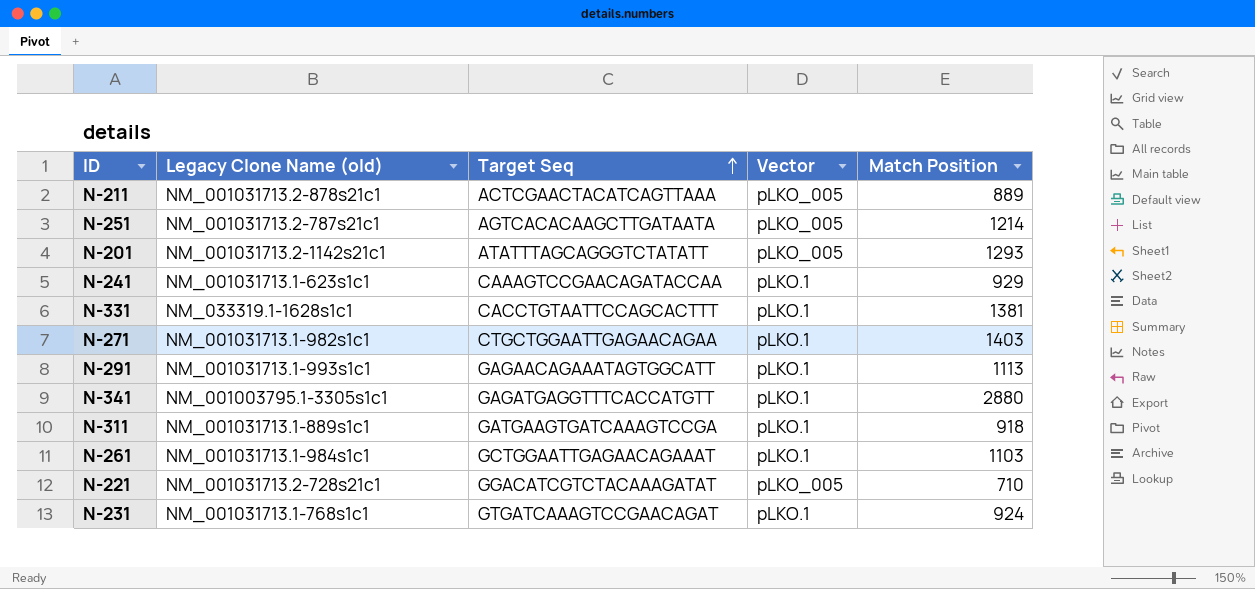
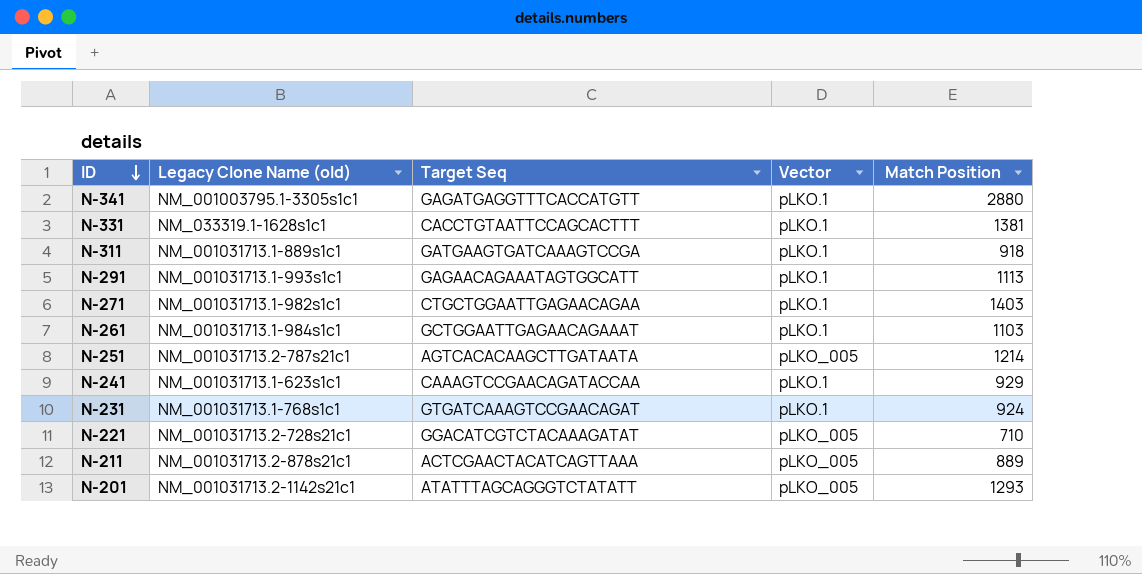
row order: Target Seq ascending -> ID descending

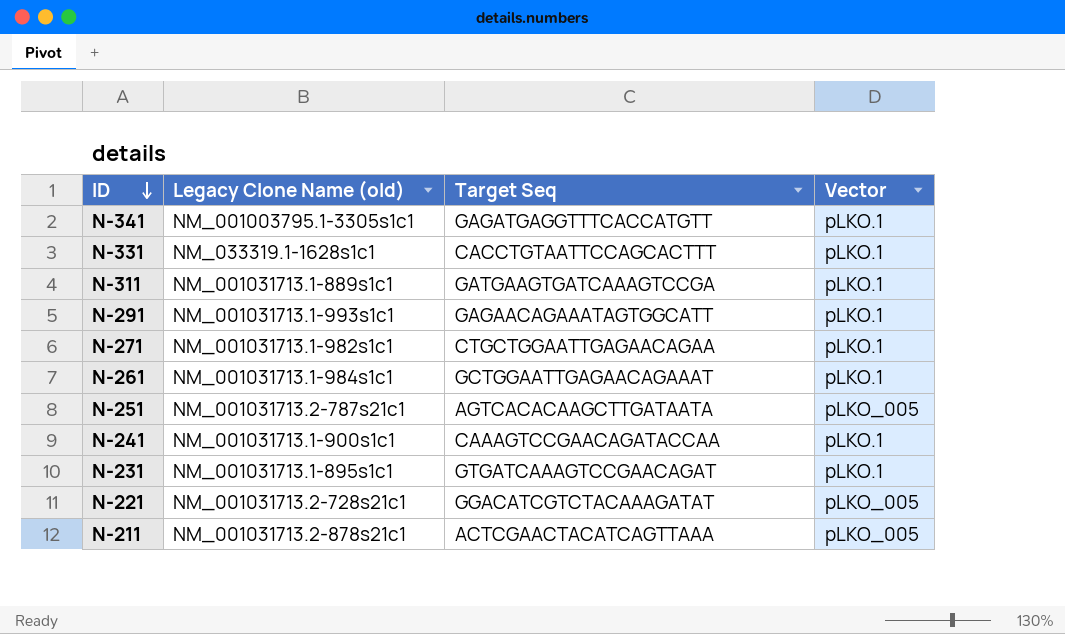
column Match Position | position: 5 -> none
row N-201: NM_001031713.2-1142s21c1 | ATATTTAGCAGGGTCTATATT | pLKO_005 | 1293 -> none
N-241 | Legacy Clone Name (old): NM_001031713.1-623s1c1 -> NM_001031713.1-900s1c1
N-231 | Legacy Clone Name (old): NM_001031713.1-768s1c1 -> NM_001031713.1-895s1c1

